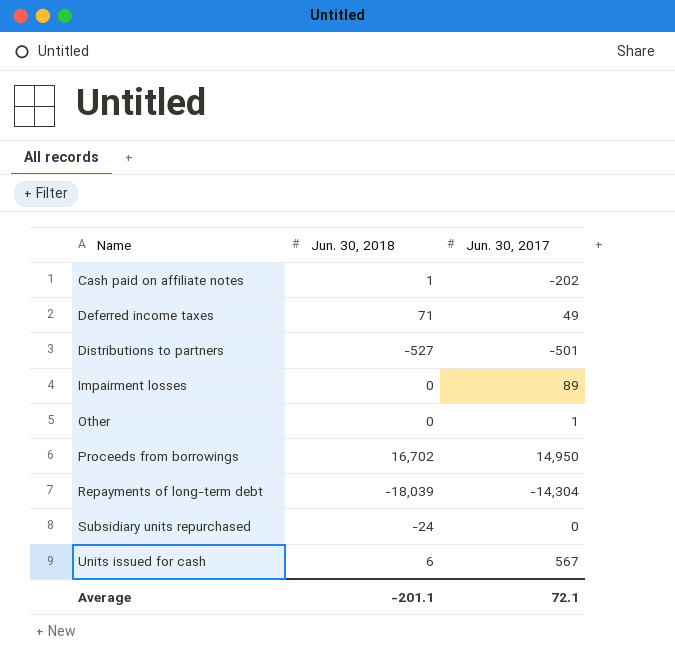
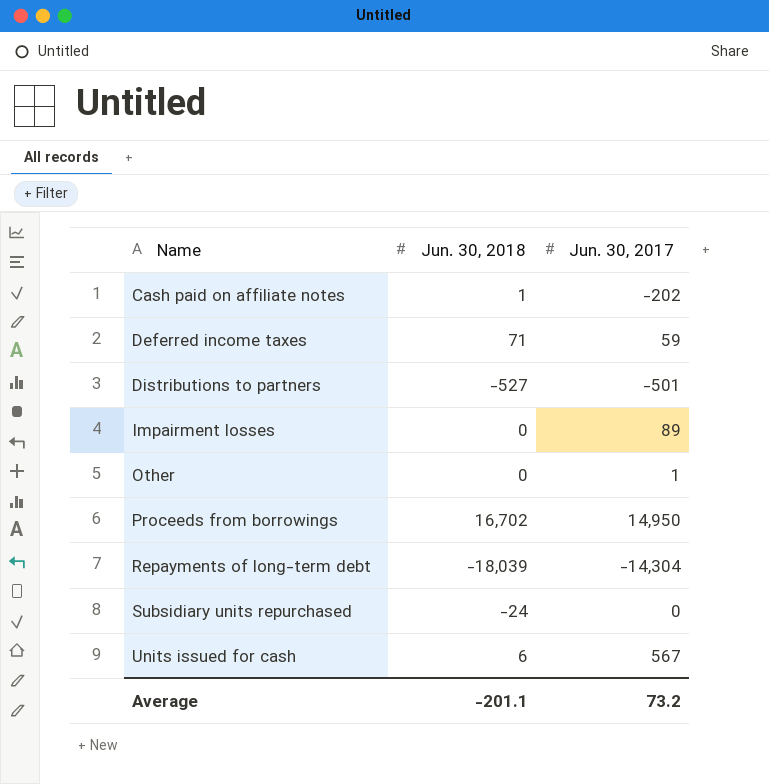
Deferred income taxes | Jun. 30, 2017: 49 -> 59
Average | Jun. 30, 2017: 72.1 -> 73.2

